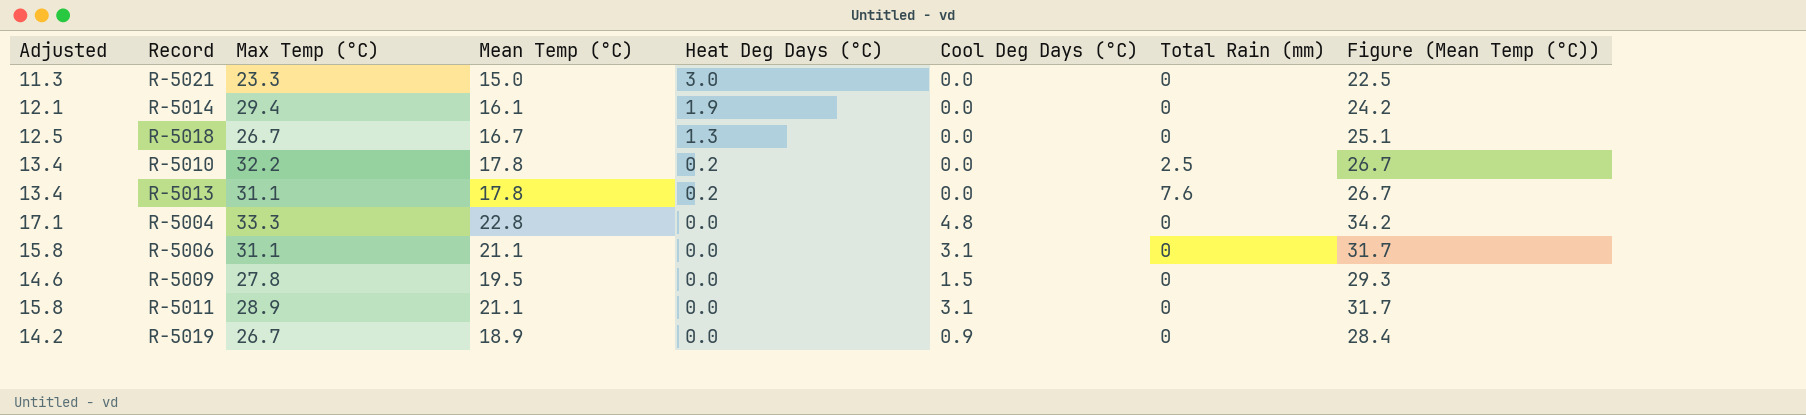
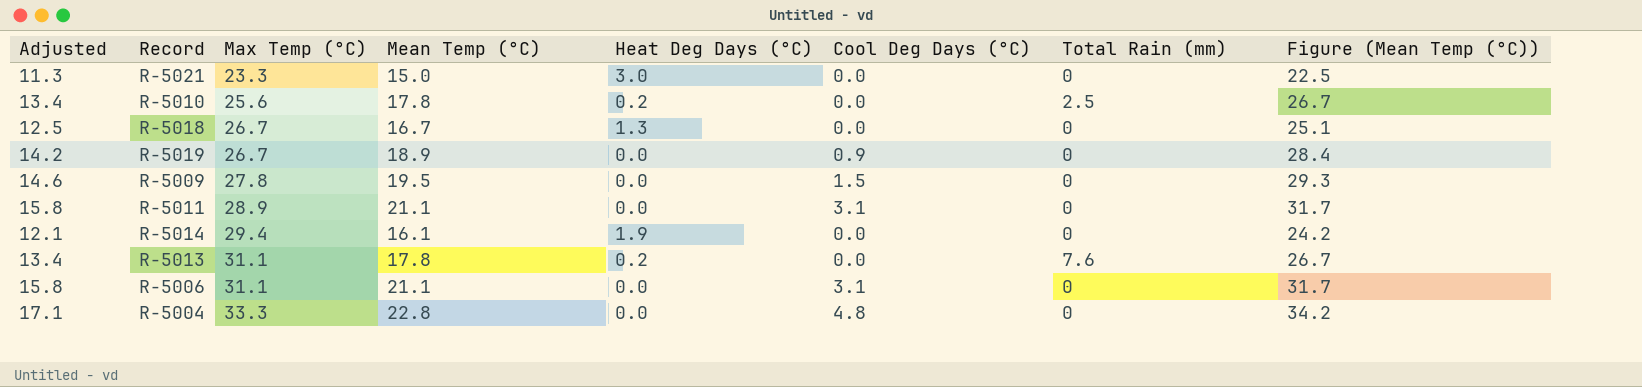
row order: Heat Deg Days (°C) descending -> Max Temp (°C) ascending
R-5010 | Max Temp (°C): 32.2 -> 25.6

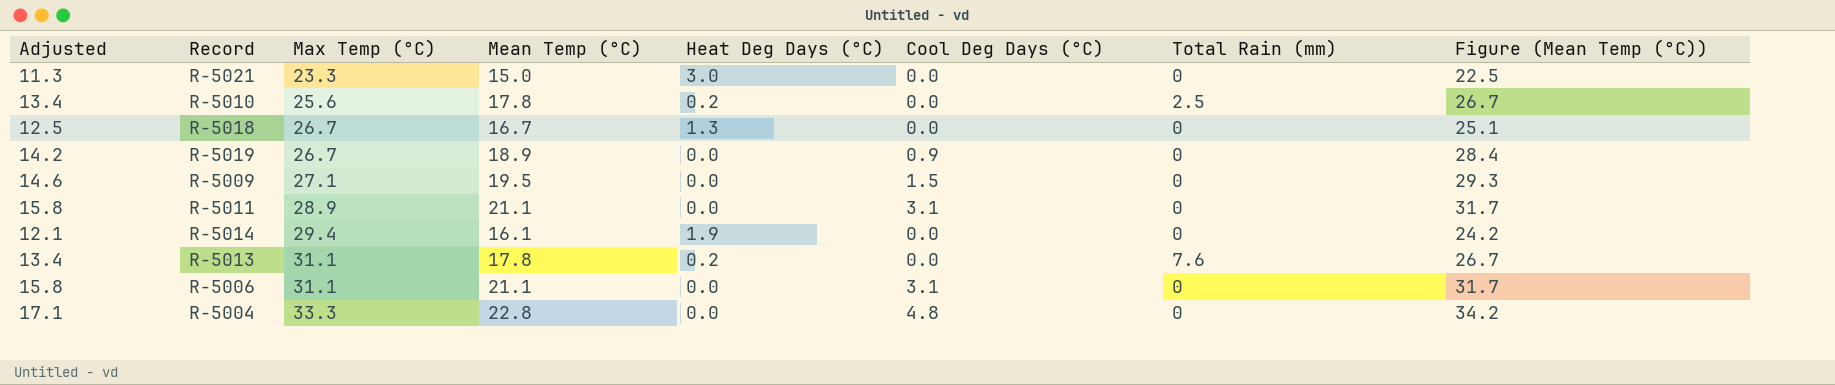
R-5009 | Max Temp (°C): 27.8 -> 27.1

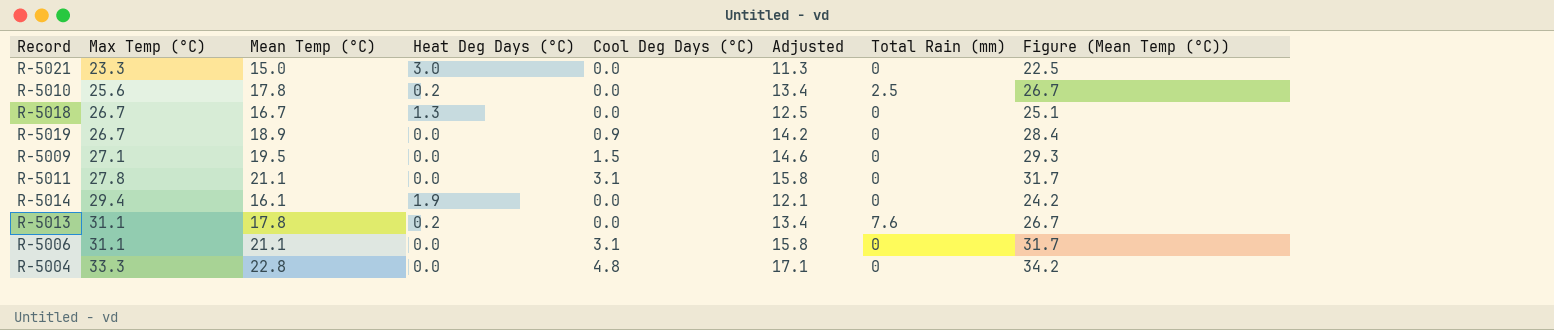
column Adjusted | position: 1 -> 6
R-5011 | Max Temp (°C): 28.9 -> 27.8

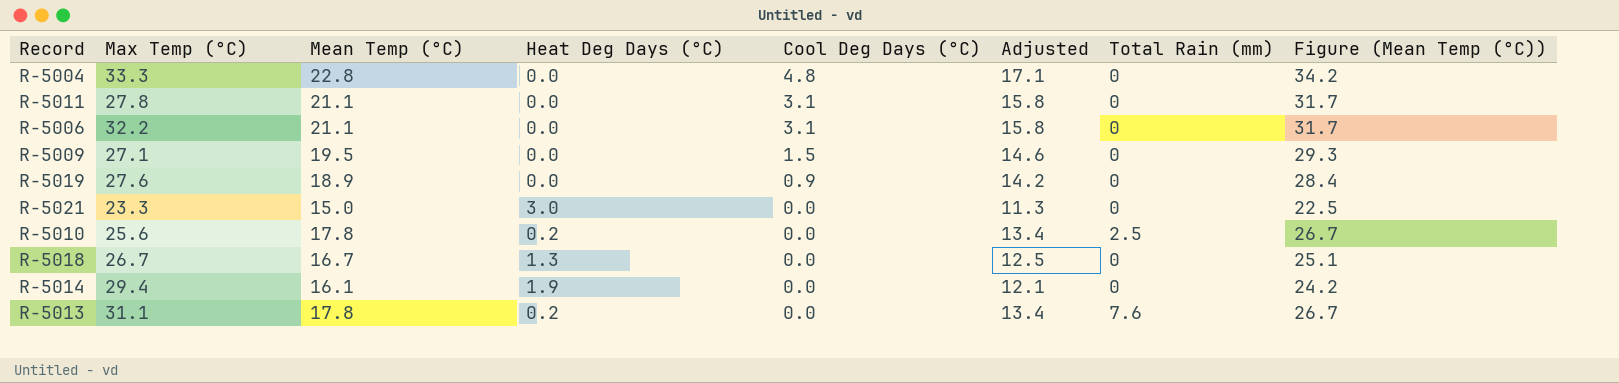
row order: Max Temp (°C) ascending -> Cool Deg Days (°C) descending
R-5006 | Max Temp (°C): 31.1 -> 32.2
R-5019 | Max Temp (°C): 26.7 -> 27.6

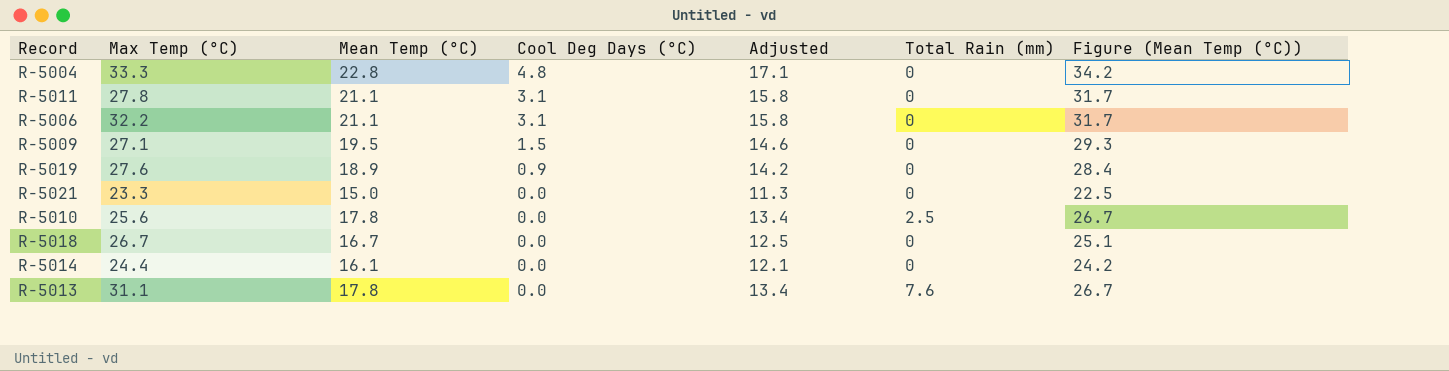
column Heat Deg Days (°C) | position: 4 -> none
R-5014 | Max Temp (°C): 29.4 -> 24.4

